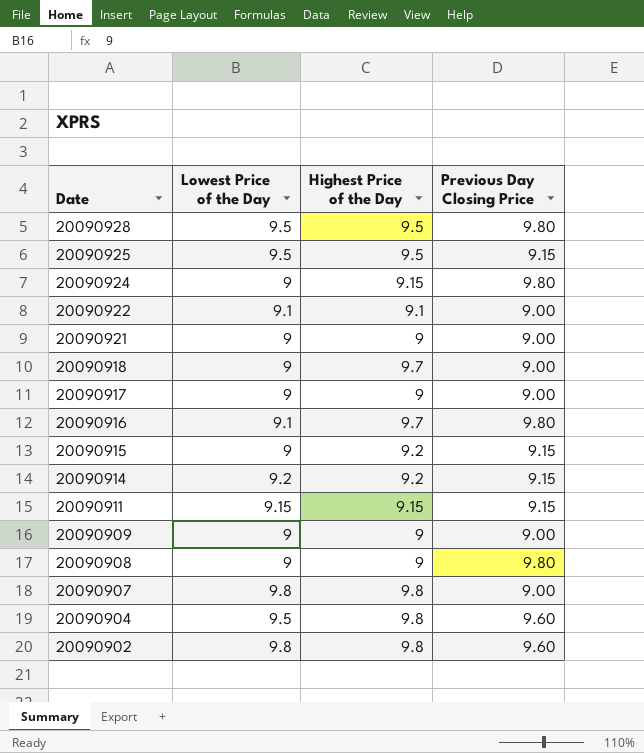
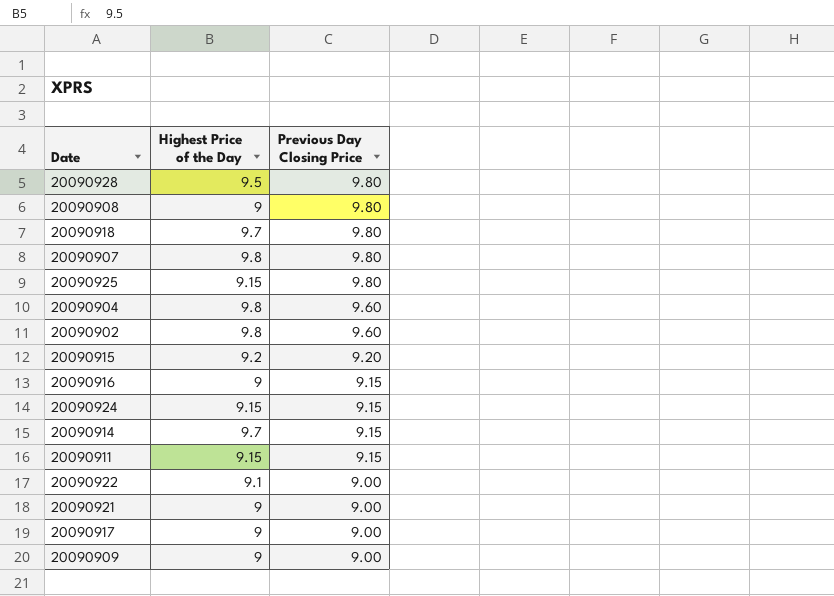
row order: Date descending -> Previous Day Closing Price descending
column Lowest Price of the Day | position: 2 -> none
20090918 | Previous Day Closing Price: 9.00 -> 9.80
20090907 | Previous Day Closing Price: 9.00 -> 9.80
20090925 | Highest Price of the Day: 9.5 -> 9.15
20090925 | Previous Day Closing Price: 9.15 -> 9.80
20090915 | Previous Day Closing Price: 9.15 -> 9.20
20090916 | Highest Price of the Day: 9.7 -> 9
20090916 | Previous Day Closing Price: 9.80 -> 9.15
20090924 | Previous Day Closing Price: 9.80 -> 9.15
20090914 | Highest Price of the Day: 9.2 -> 9.7

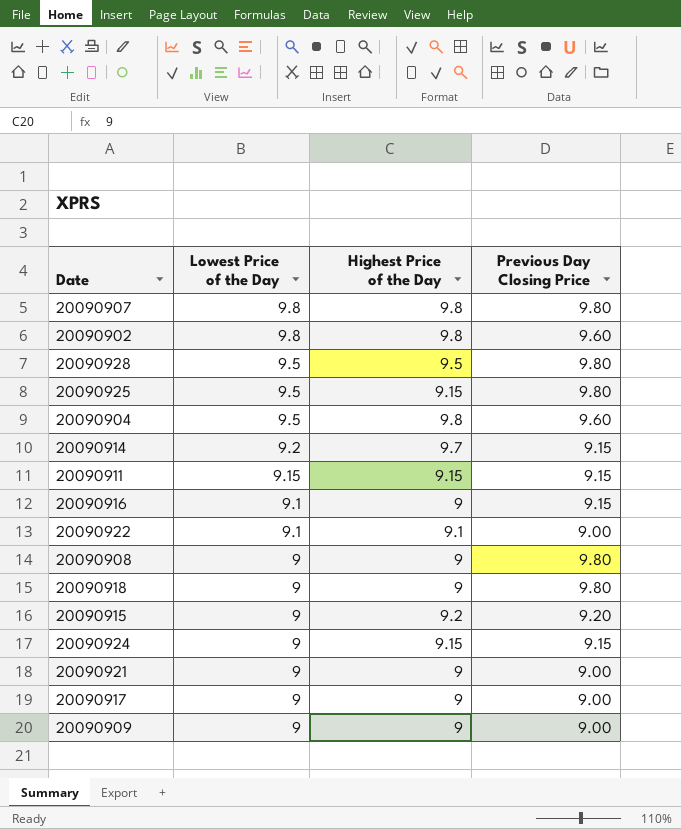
row order: Previous Day Closing Price descending -> Lowest Price of the Day descending
column Lowest Price of the Day | position: none -> 2
20090918 | Highest Price of the Day: 9.7 -> 9

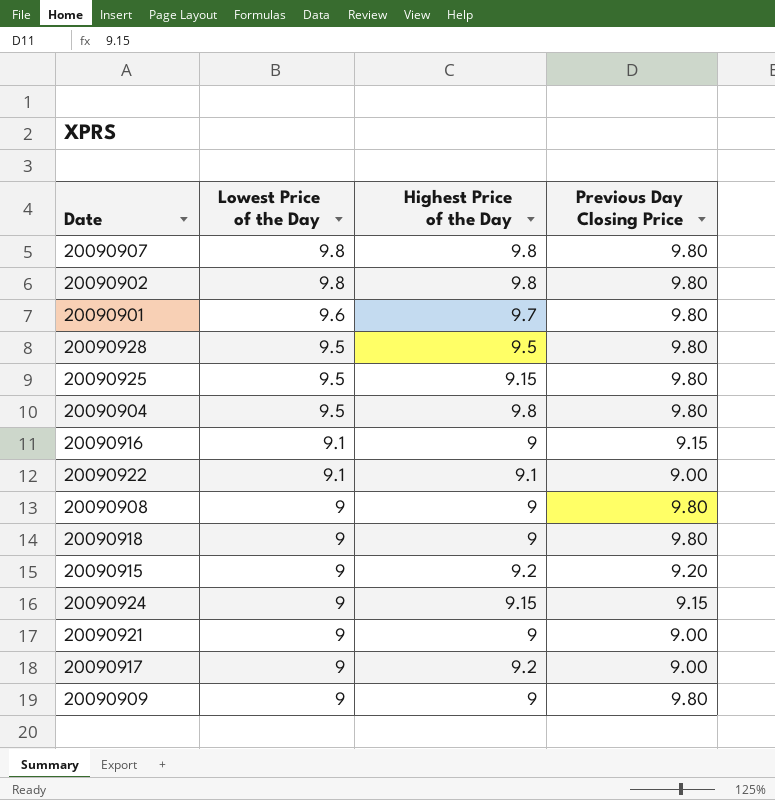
row 20090914: 9.2 | 9.7 | 9.15 -> none
row 20090911: 9.15 | 9.15 | 9.15 -> none
20090902 | Previous Day Closing Price: 9.60 -> 9.80
row 20090901: none -> 9.6 | 9.7 | 9.80
20090904 | Previous Day Closing Price: 9.60 -> 9.80
20090917 | Highest Price of the Day: 9 -> 9.2
20090909 | Previous Day Closing Price: 9.00 -> 9.80

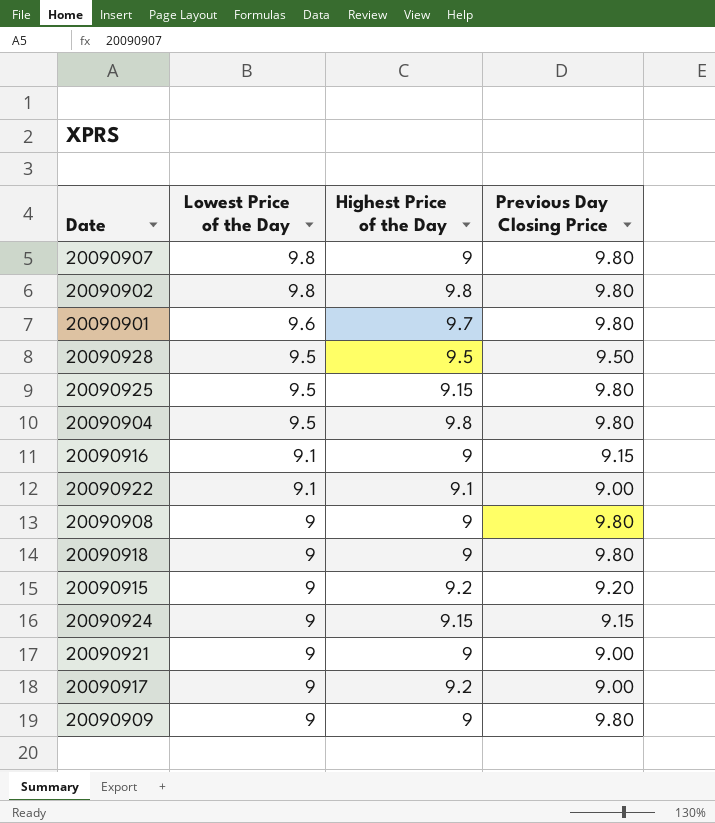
20090907 | Highest Price of the Day: 9.8 -> 9
20090928 | Previous Day Closing Price: 9.80 -> 9.50

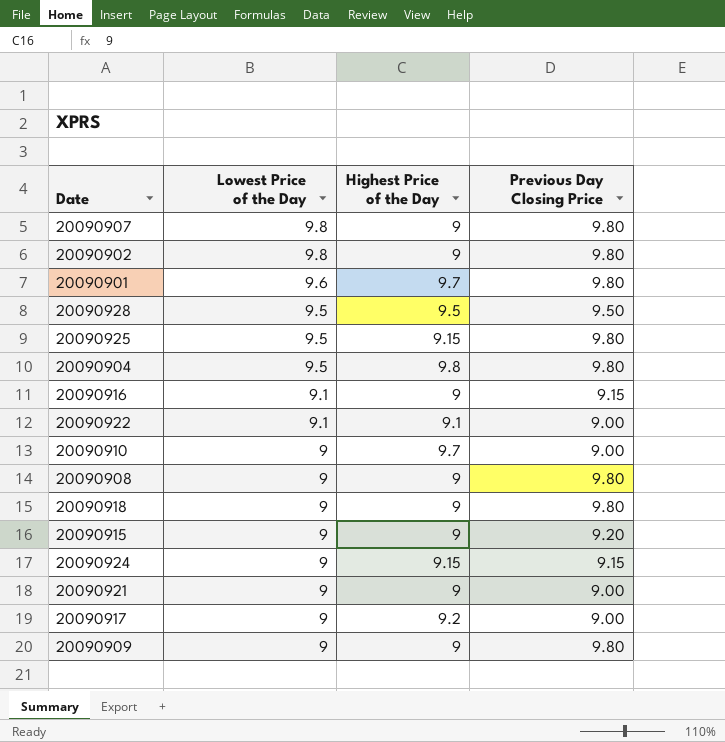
20090902 | Highest Price of the Day: 9.8 -> 9
row 20090910: none -> 9 | 9.7 | 9.00
20090915 | Highest Price of the Day: 9.2 -> 9

